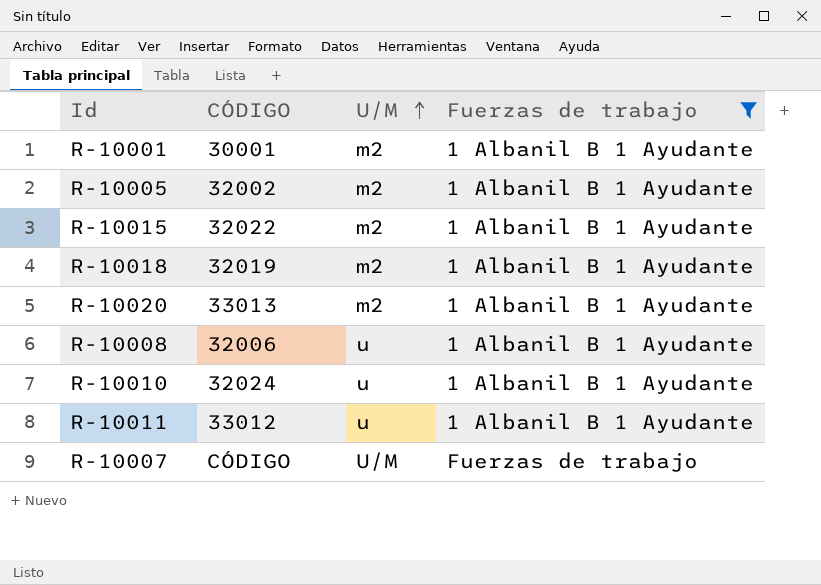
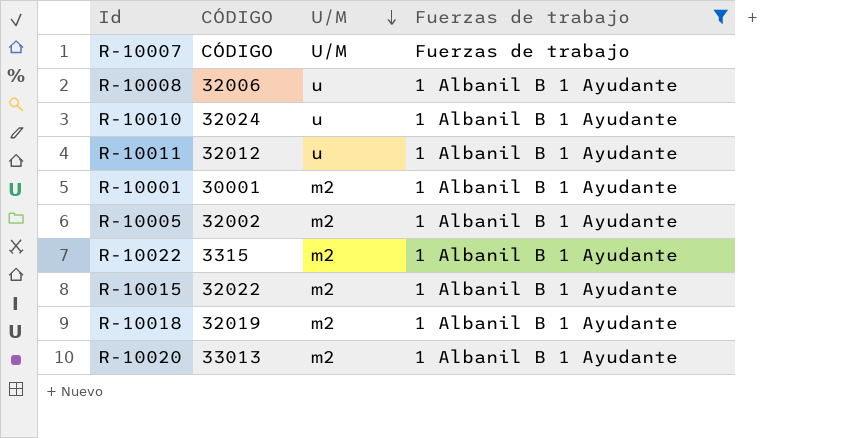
row order: U/M ascending -> U/M descending
R-10011 | CÓDIGO: 33012 -> 32012
row R-10022: none -> 3315 | m2 | 1 Albanil B 1 Ayudante

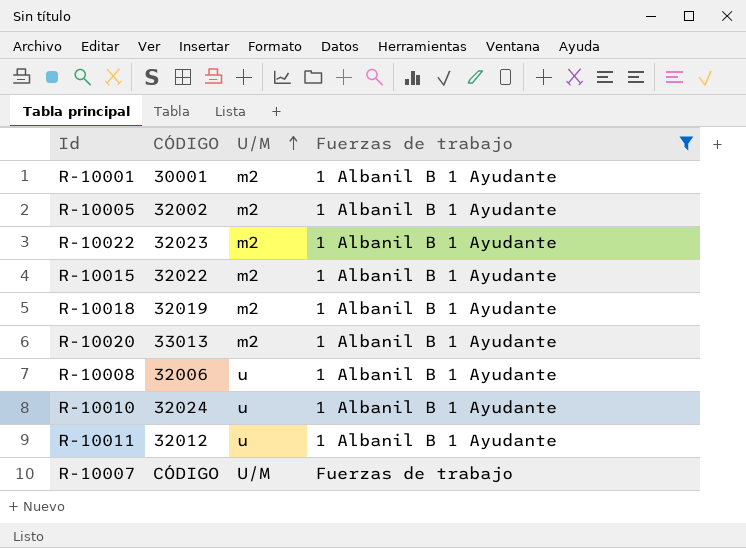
row order: U/M descending -> U/M ascending
R-10022 | CÓDIGO: 3315 -> 32023

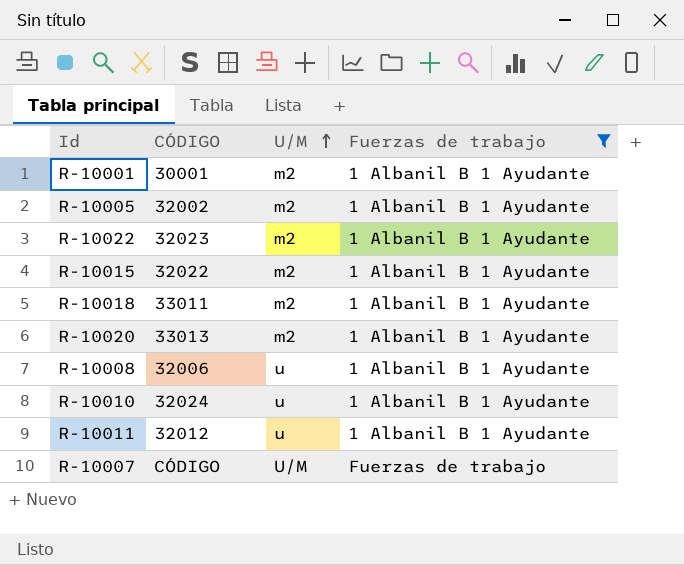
R-10018 | CÓDIGO: 32019 -> 33011

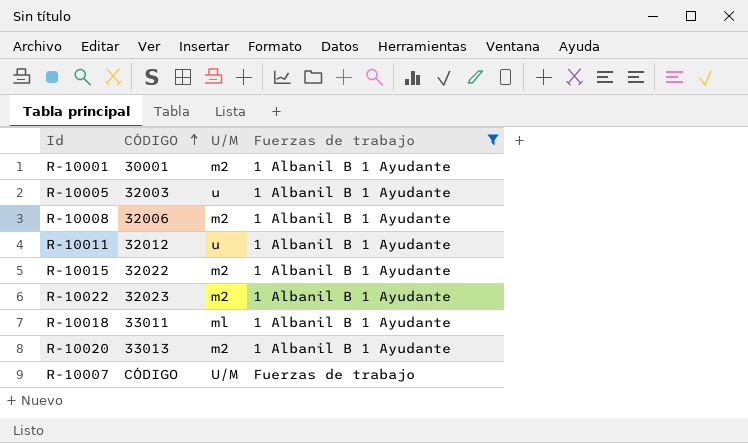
row order: U/M ascending -> CÓDIGO ascending
row R-10010: 32024 | u | 1 Albanil B 1 Ayudante -> none
R-10005 | CÓDIGO: 32002 -> 32003
R-10005 | U/M: m2 -> u
R-10008 | U/M: u -> m2
R-10018 | U/M: m2 -> ml

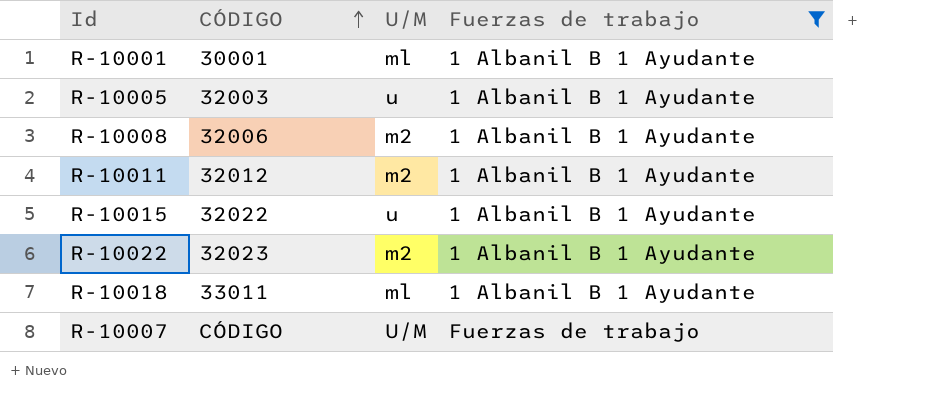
row R-10020: 33013 | m2 | 1 Albanil B 1 Ayudante -> none
R-10001 | U/M: m2 -> ml
R-10011 | U/M: u -> m2
R-10015 | U/M: m2 -> u

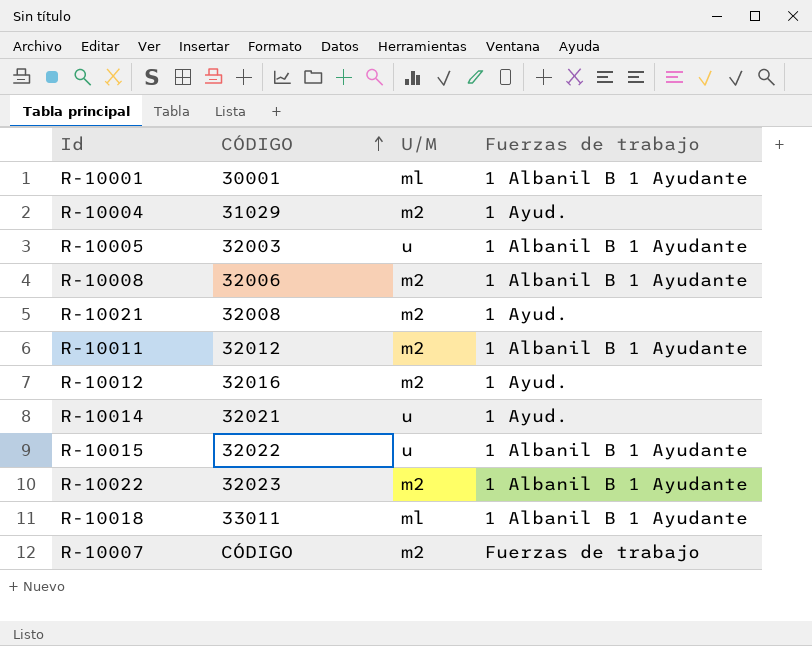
filter: Fuerzas de trabajo != 1 Ayud. -> none
R-10007 | U/M: U/M -> m2

